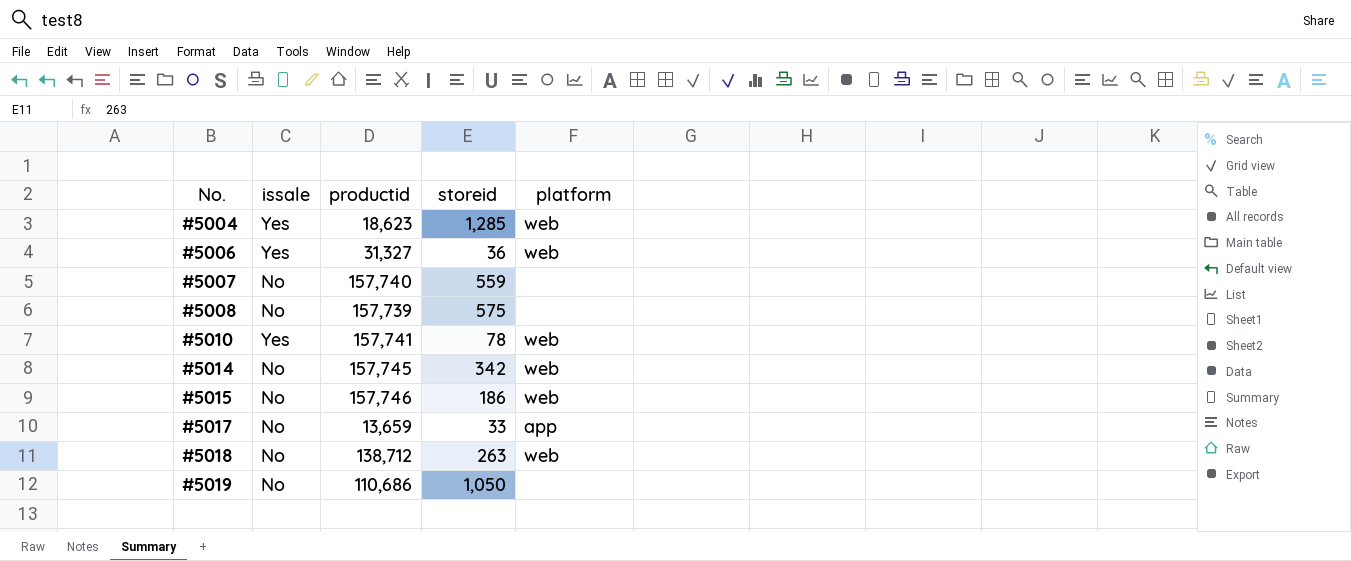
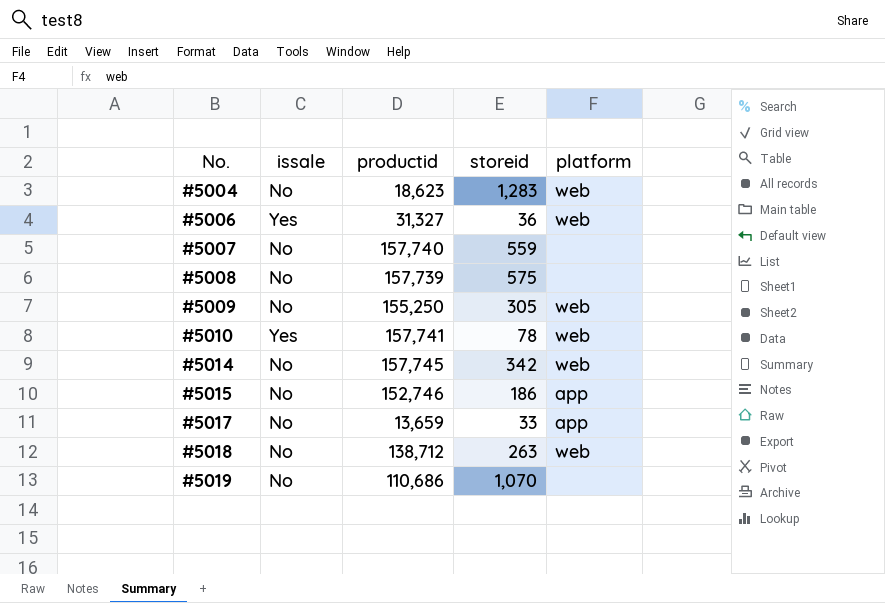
#5004 | issale: Yes -> No
#5004 | storeid: 1,285 -> 1,283
row #5009: none -> No | 155,250 | 305 | web
#5015 | productid: 157,746 -> 152,746
#5015 | platform: web -> app
#5019 | storeid: 1,050 -> 1,070

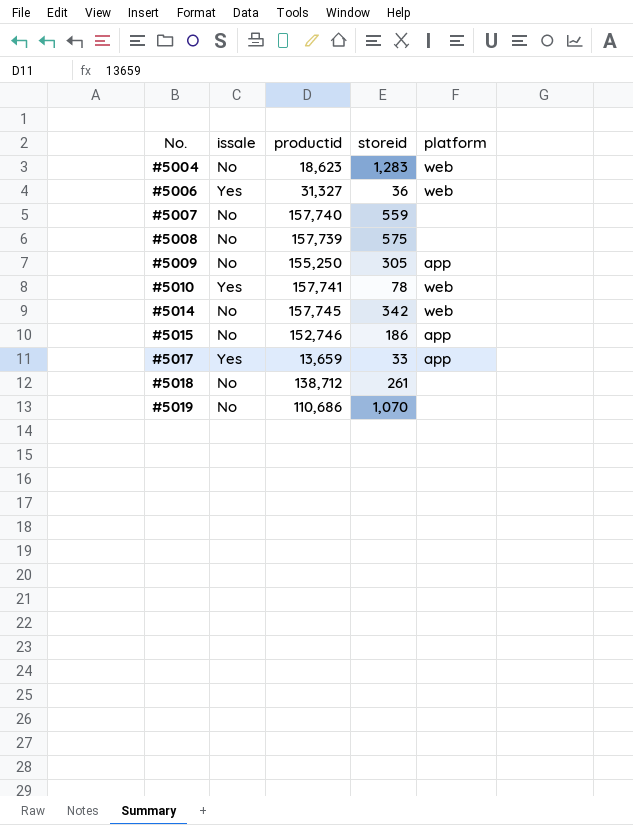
#5009 | platform: web -> app
#5017 | issale: No -> Yes
#5018 | storeid: 263 -> 261
#5018 | platform: web -> none

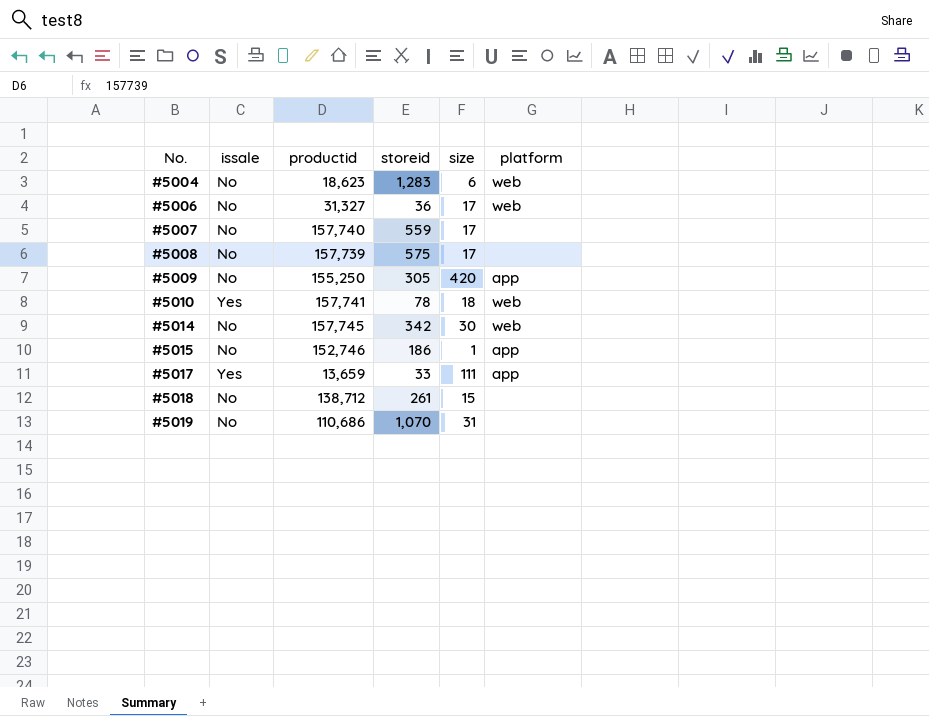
column size | position: none -> 5
#5006 | issale: Yes -> No

